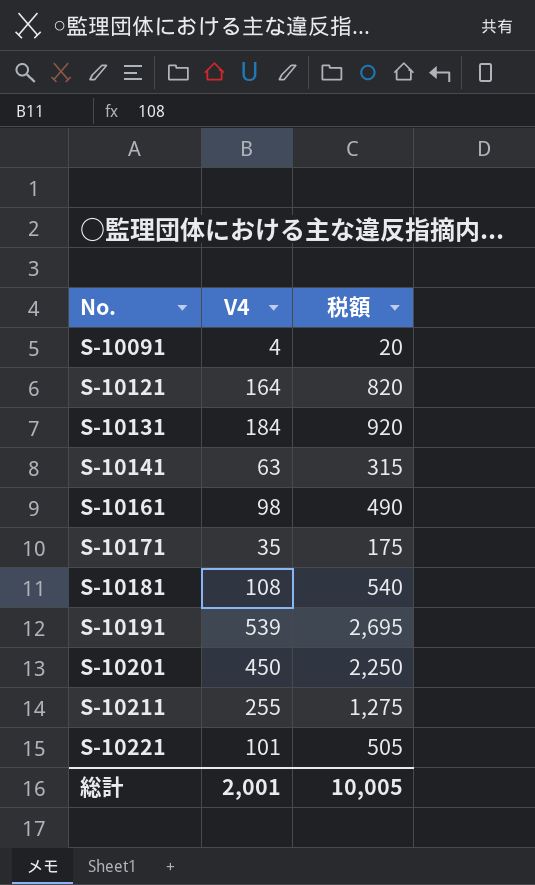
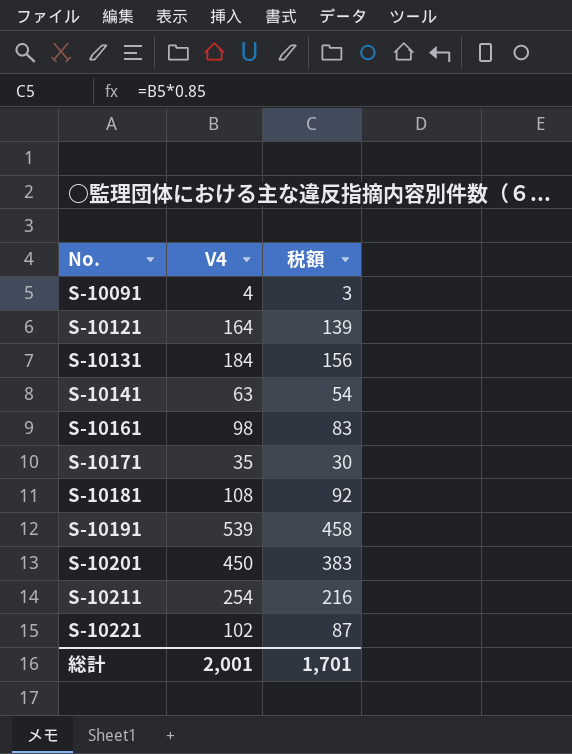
column 税額 | formula: [V4] * 5 -> [V4] * 0.85
S-10211 | V4: 255 -> 254
S-10221 | V4: 101 -> 102
総計 | 税額: 10,005 -> 1,701

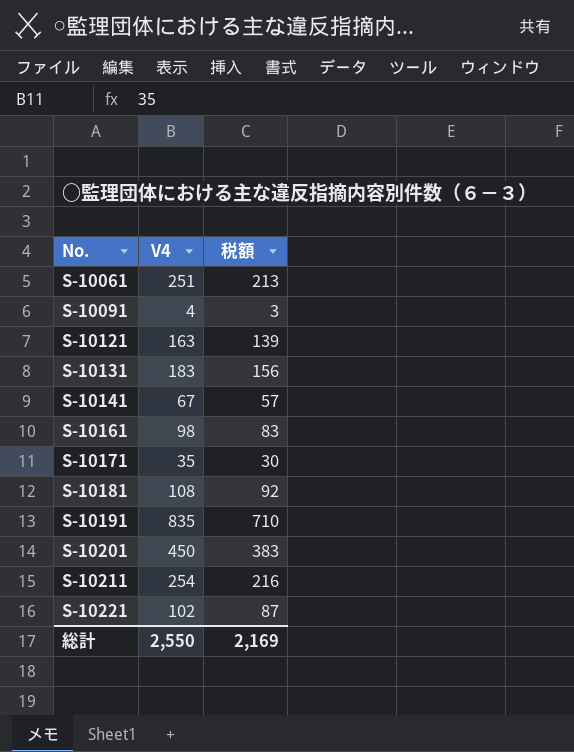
row S-10061: none -> 251 | 213
S-10121 | V4: 164 -> 163
S-10131 | V4: 184 -> 183
S-10141 | V4: 63 -> 67
S-10141 | 税額: 54 -> 57
S-10191 | V4: 539 -> 835
S-10191 | 税額: 458 -> 710
総計 | V4: 2,001 -> 2,550
総計 | 税額: 1,701 -> 2,169

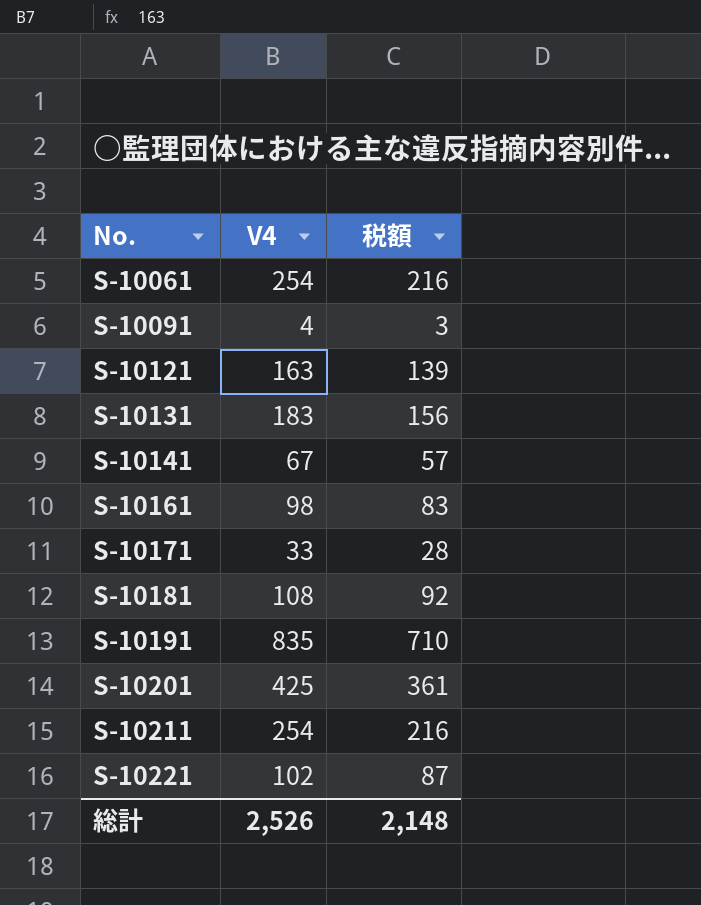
S-10061 | V4: 251 -> 254
S-10061 | 税額: 213 -> 216
S-10171 | V4: 35 -> 33
S-10171 | 税額: 30 -> 28
S-10201 | V4: 450 -> 425
S-10201 | 税額: 383 -> 361
総計 | V4: 2,550 -> 2,526
総計 | 税額: 2,169 -> 2,148

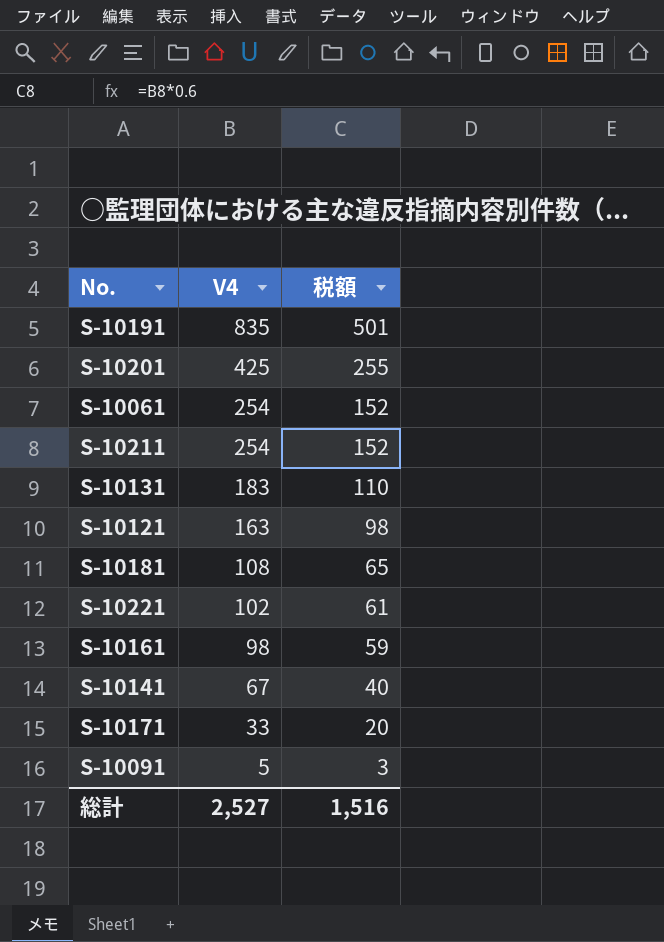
row order: No. ascending -> V4 descending
column 税額 | formula: [V4] * 0.85 -> [V4] * 0.6
S-10091 | V4: 4 -> 5
総計 | V4: 2,526 -> 2,527
総計 | 税額: 2,148 -> 1,516

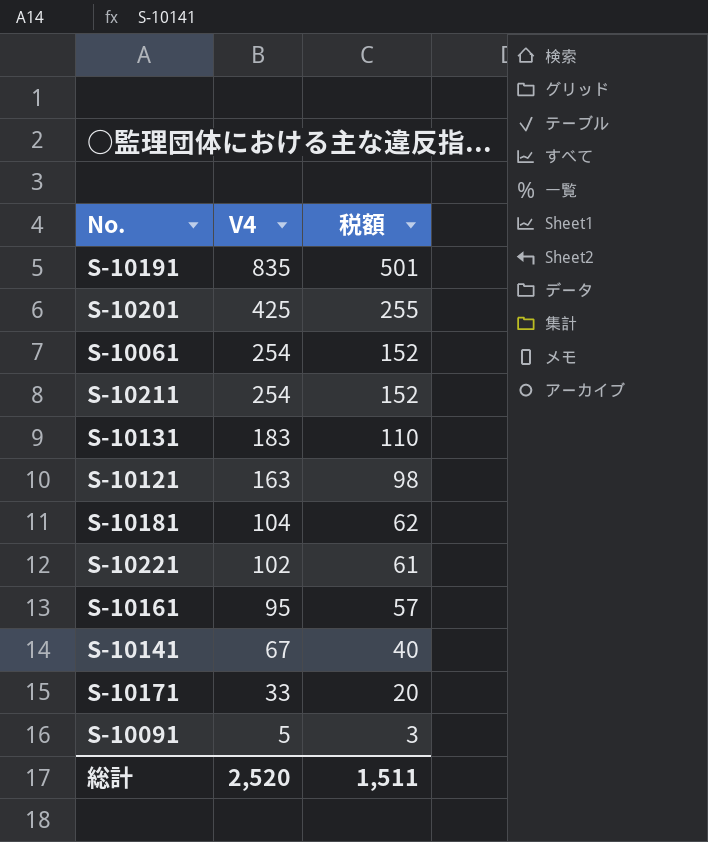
S-10181 | V4: 108 -> 104
S-10181 | 税額: 65 -> 62
S-10161 | V4: 98 -> 95
S-10161 | 税額: 59 -> 57
総計 | V4: 2,527 -> 2,520
総計 | 税額: 1,516 -> 1,511

